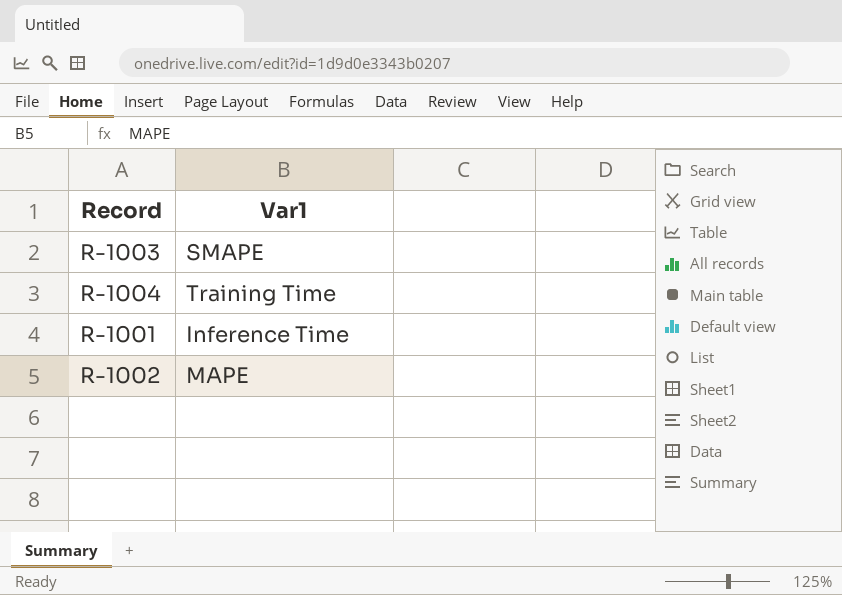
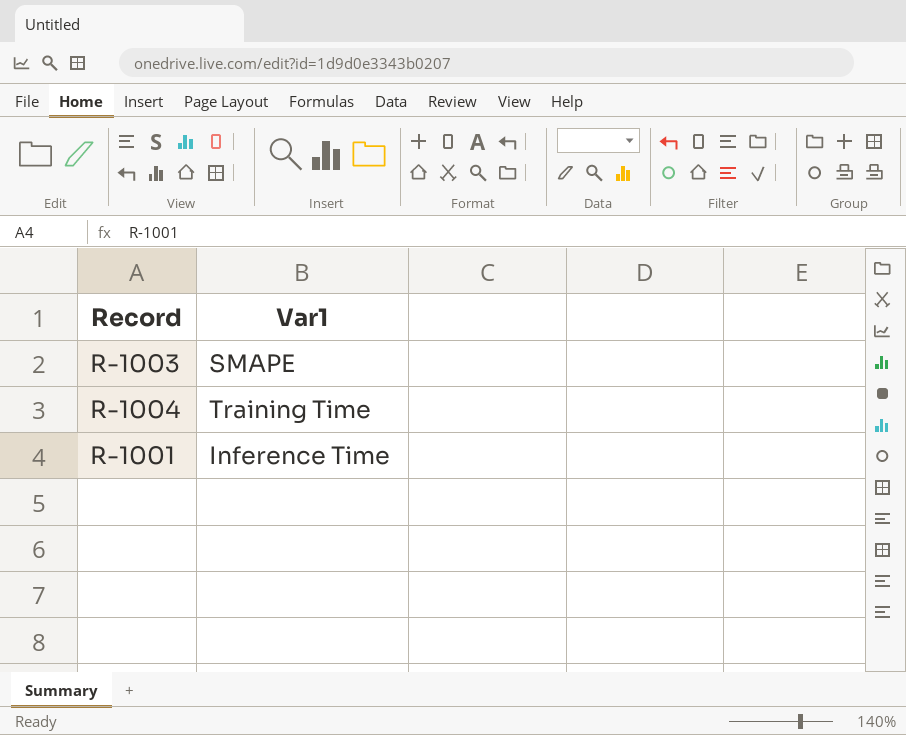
row R-1002: MAPE -> none

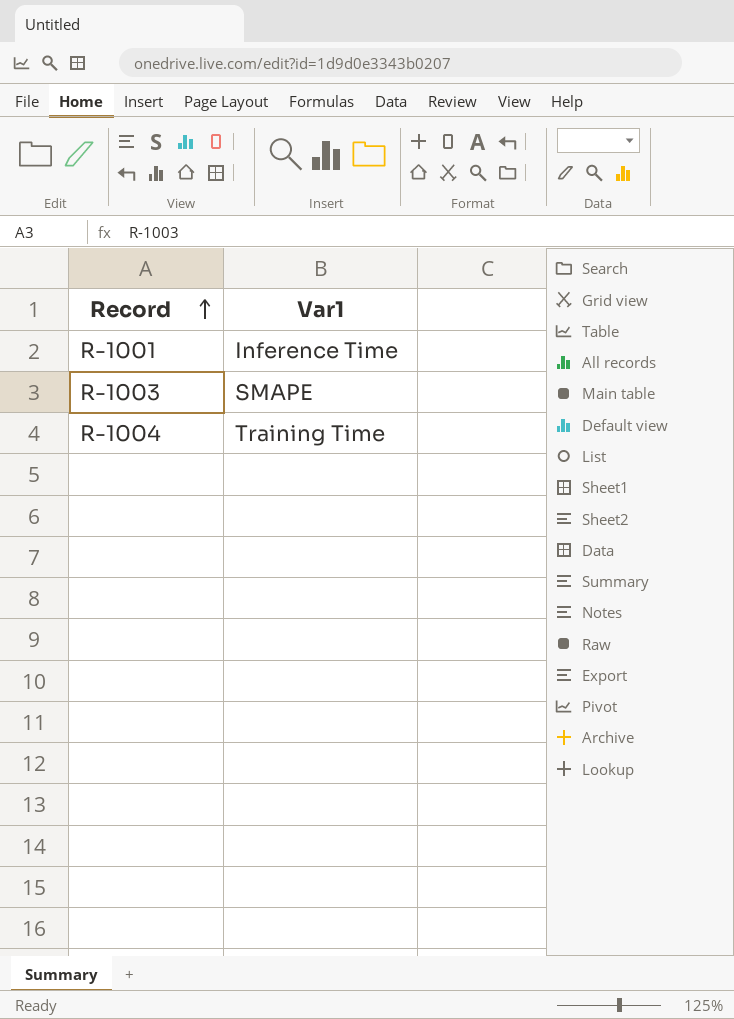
row order: none -> Record ascending

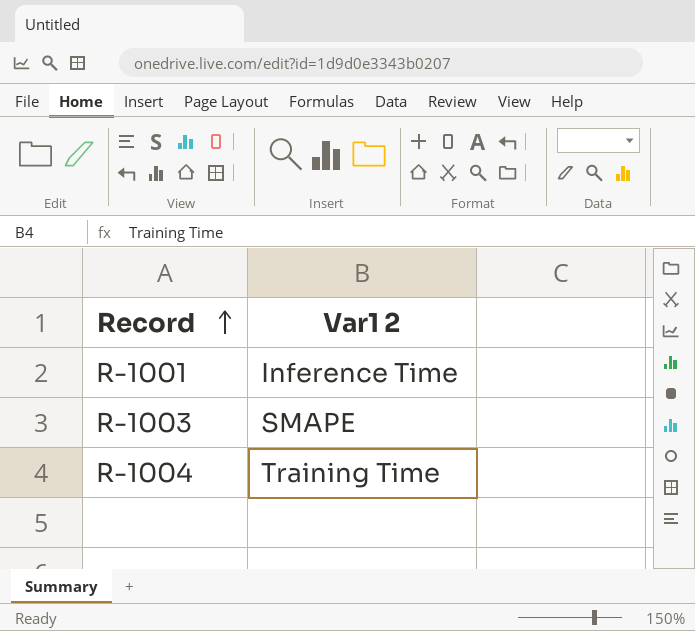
column name: Var1 -> Var1 2

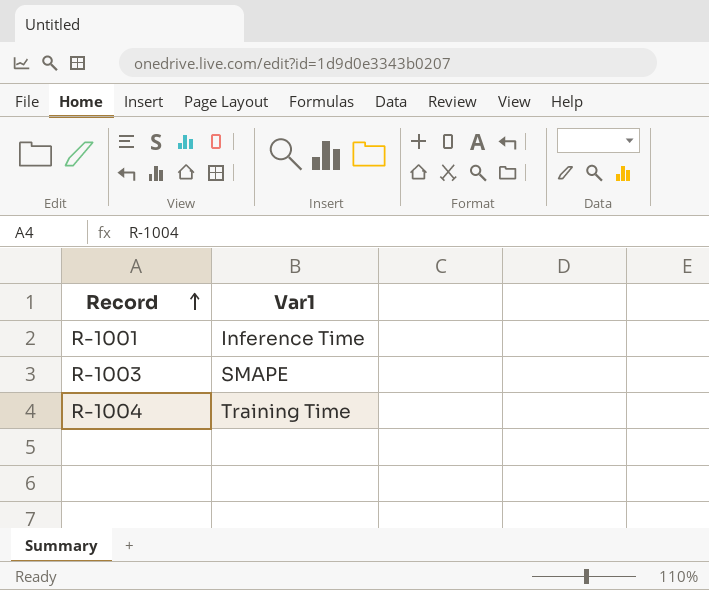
column name: Var1 2 -> Var1

